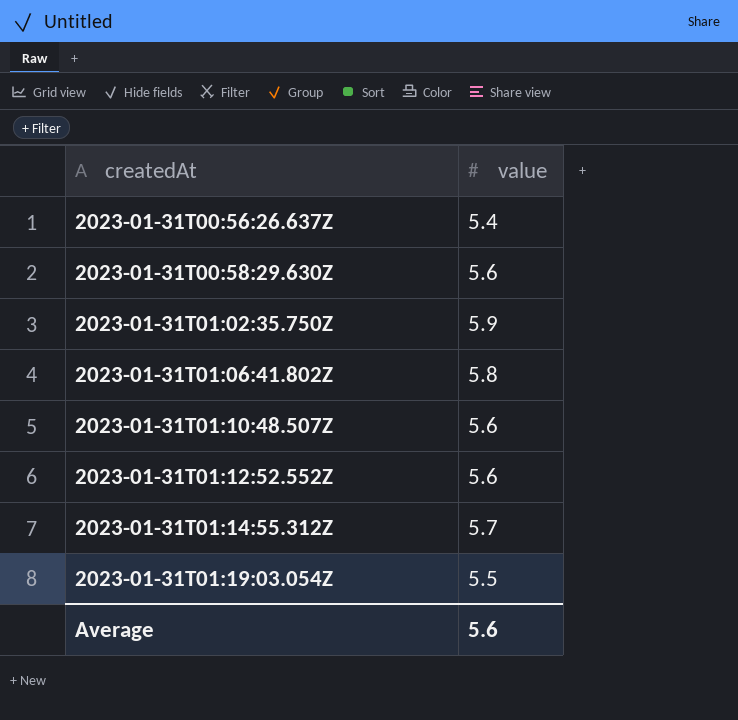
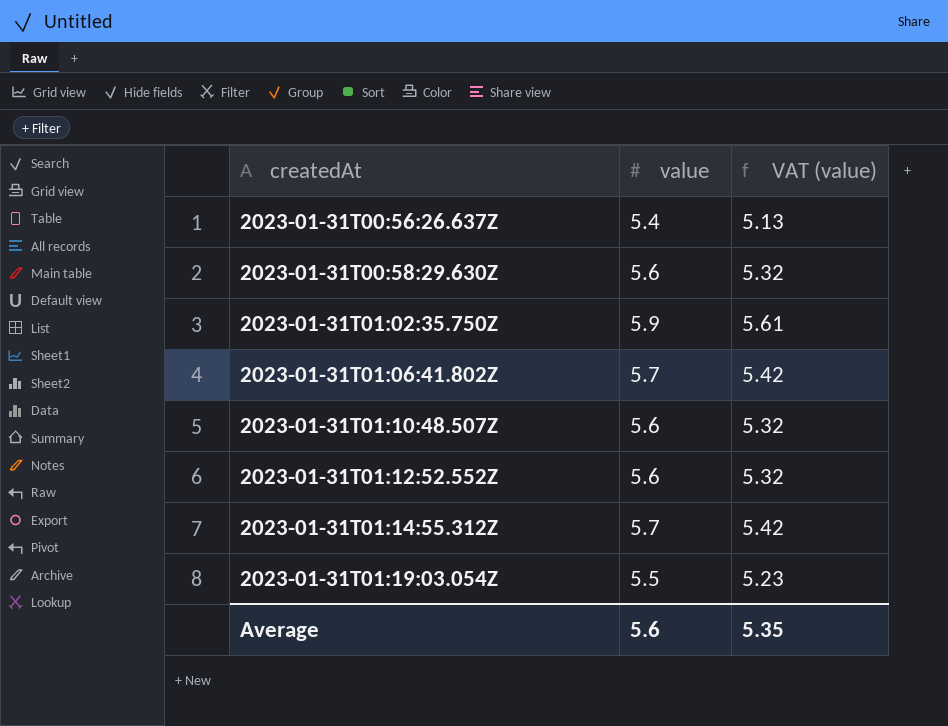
column VAT (value) | formula: none -> [value] * 0.95
2023-01-31T01:06:41.802Z | value: 5.8 -> 5.7

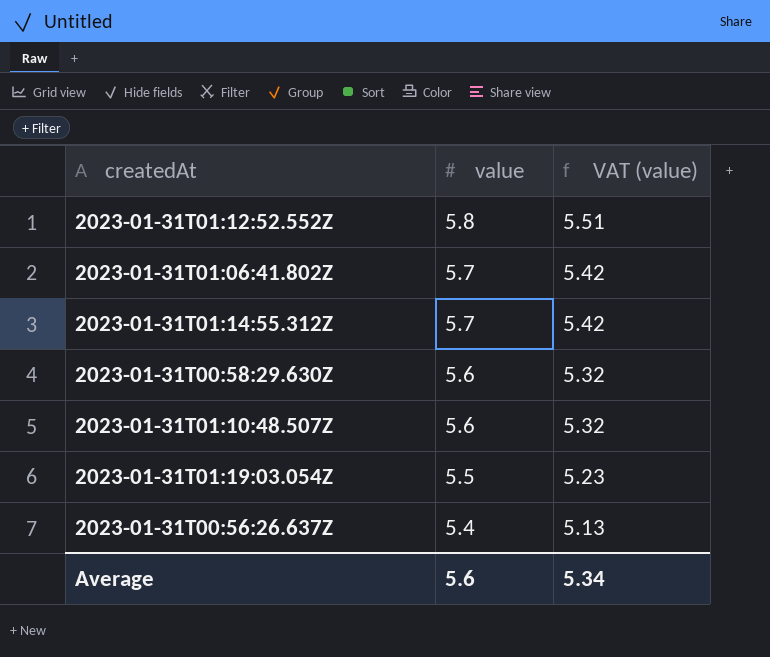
row order: createdAt ascending -> value descending
row 2023-01-31T01:02:35.750Z: 5.9 | 5.61 -> none
2023-01-31T01:12:52.552Z | value: 5.6 -> 5.8
2023-01-31T01:12:52.552Z | VAT (value): 5.32 -> 5.51
Average | VAT (value): 5.35 -> 5.34

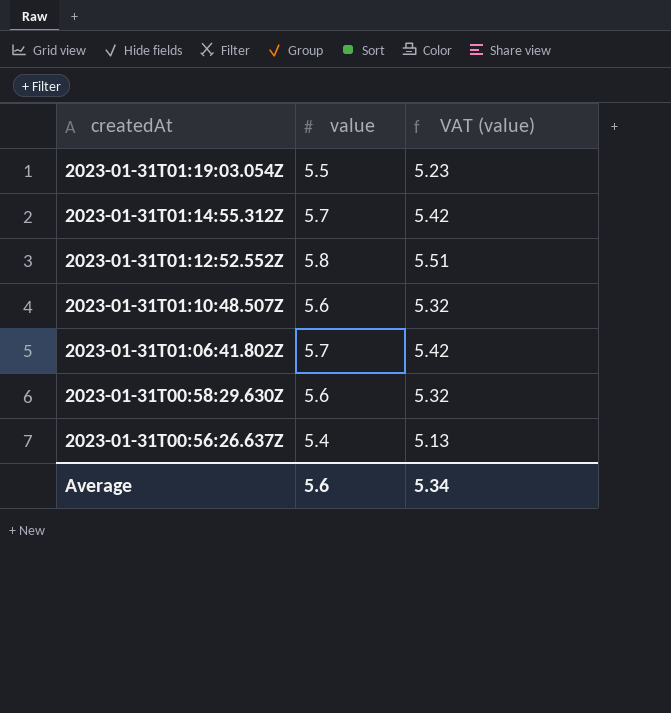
row order: value descending -> createdAt descending

